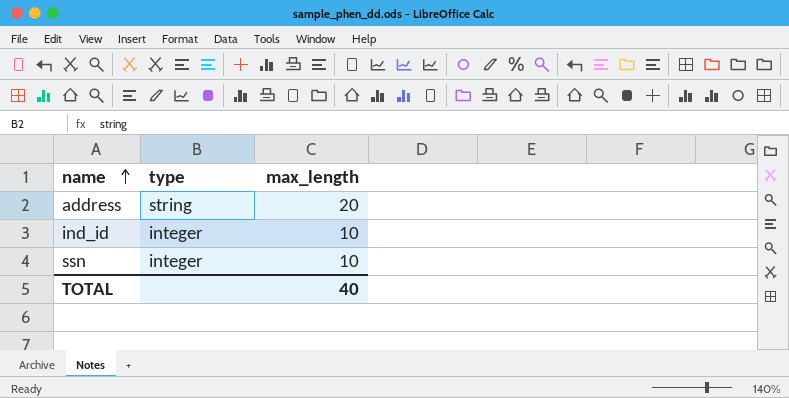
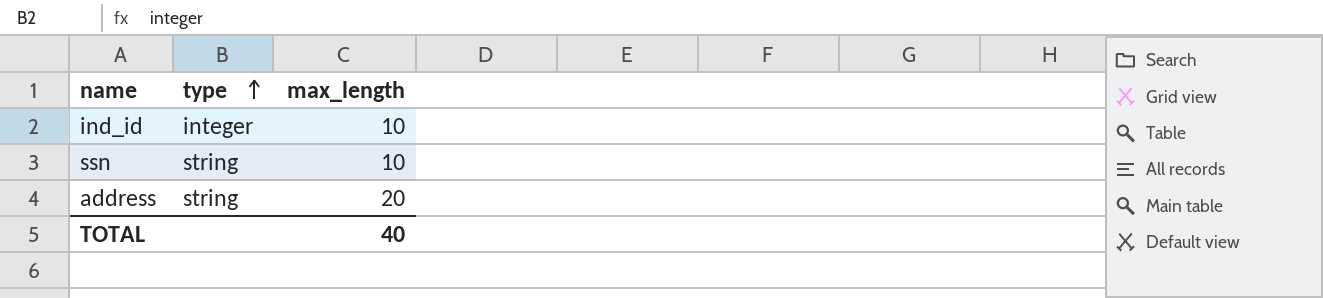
row order: name ascending -> type ascending
ssn | type: integer -> string

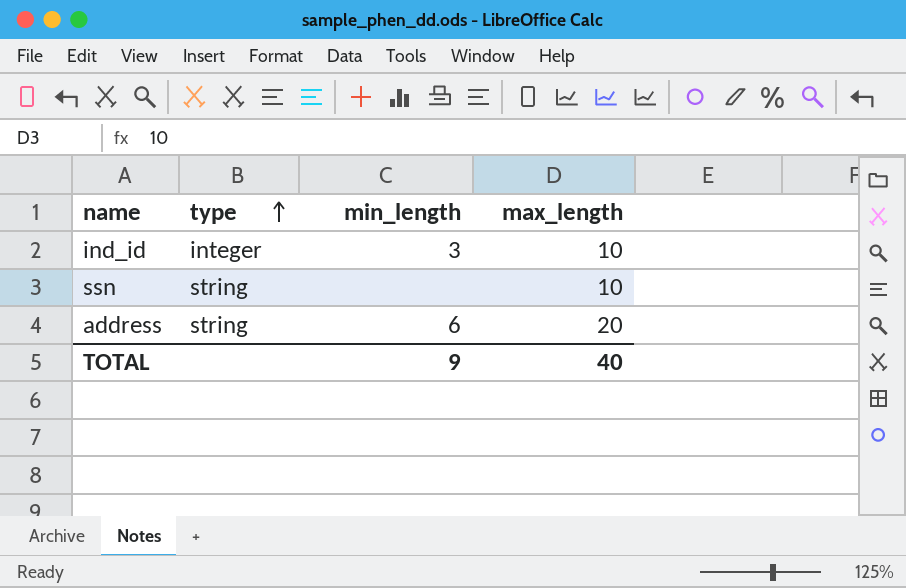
column min_length | position: none -> 3

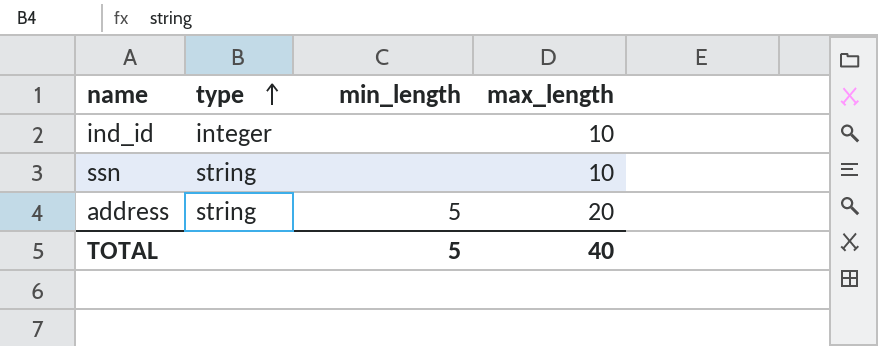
ind_id | min_length: 3 -> none
address | min_length: 6 -> 5
TOTAL | min_length: 9 -> 5

